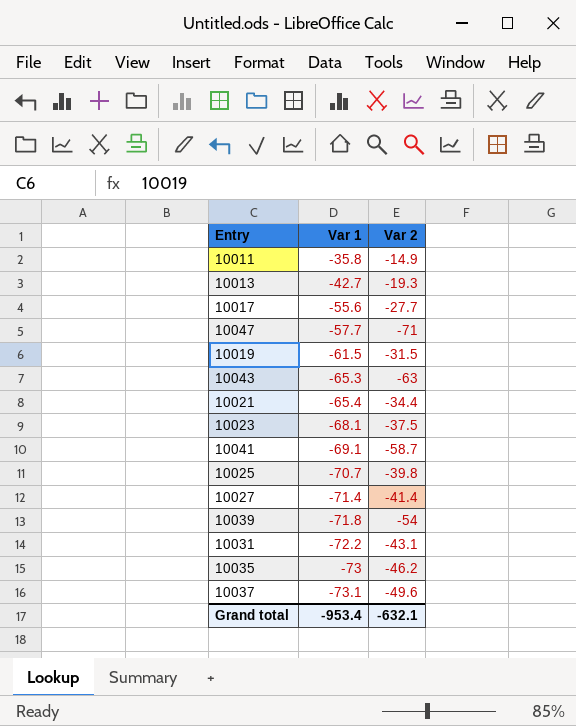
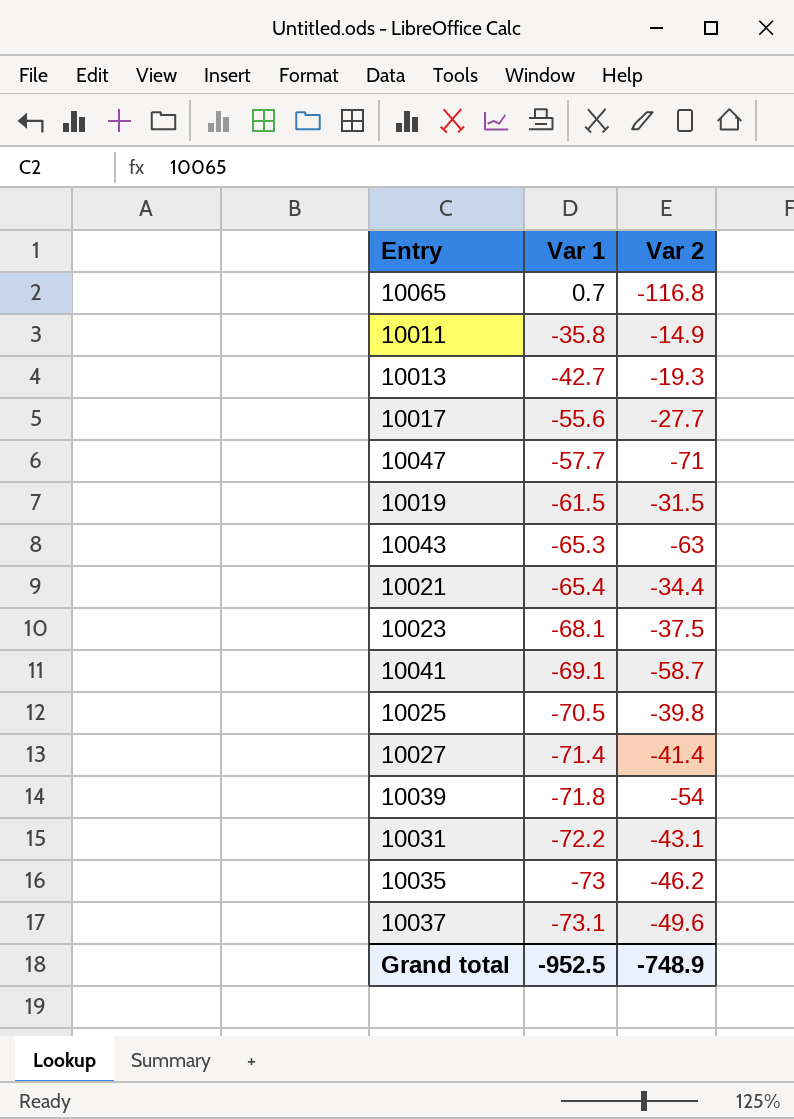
row 10065: none -> 0.7 | -116.8
10025 | Var 1: -70.7 -> -70.5
Grand total | Var 1: -953.4 -> -952.5
Grand total | Var 2: -632.1 -> -748.9

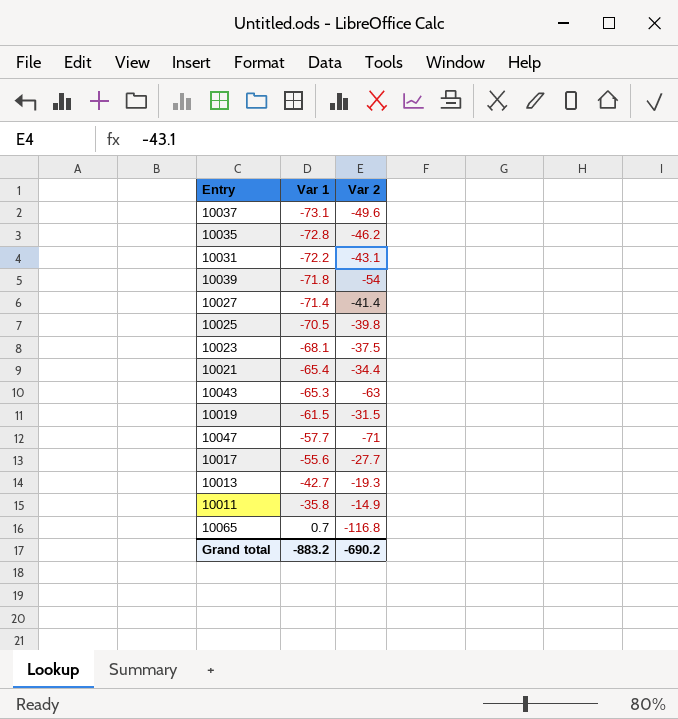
row order: Var 1 descending -> Var 1 ascending
row 10041: -69.1 | -58.7 -> none
10035 | Var 1: -73 -> -72.8
Grand total | Var 1: -952.5 -> -883.2
Grand total | Var 2: -748.9 -> -690.2

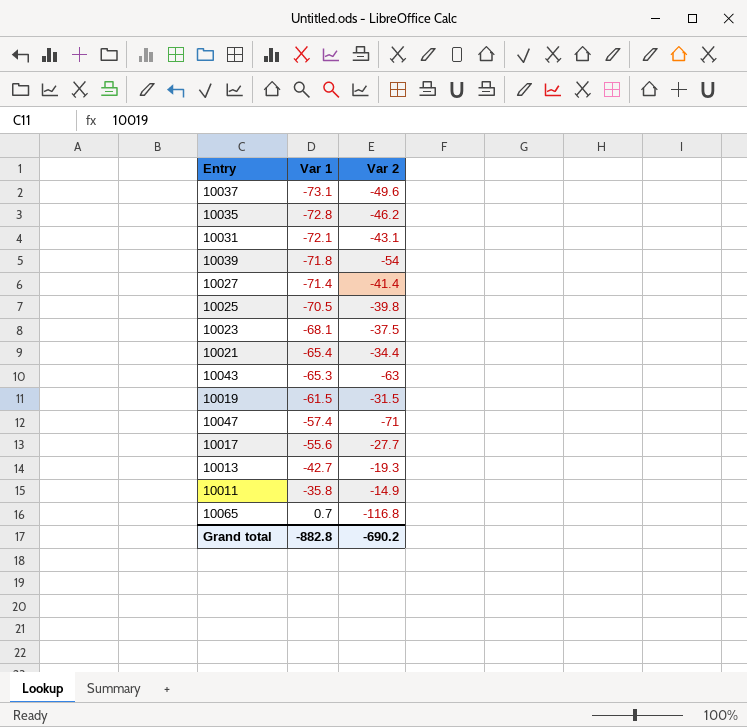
10031 | Var 1: -72.2 -> -72.1
10047 | Var 1: -57.7 -> -57.4
Grand total | Var 1: -883.2 -> -882.8

